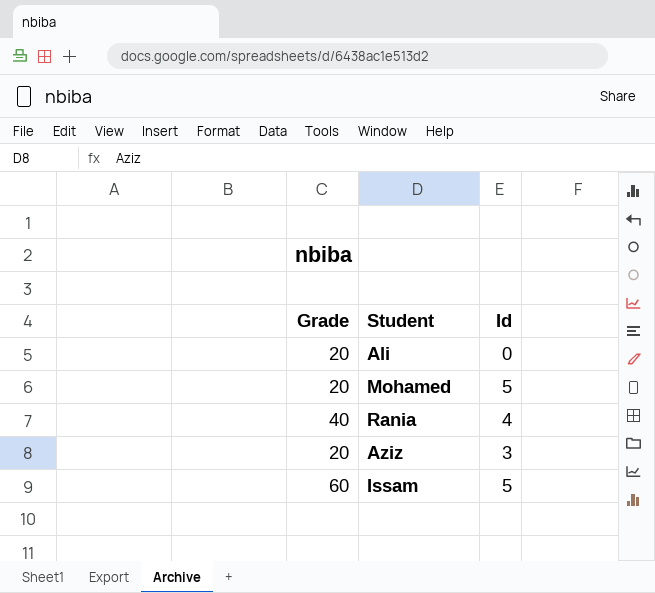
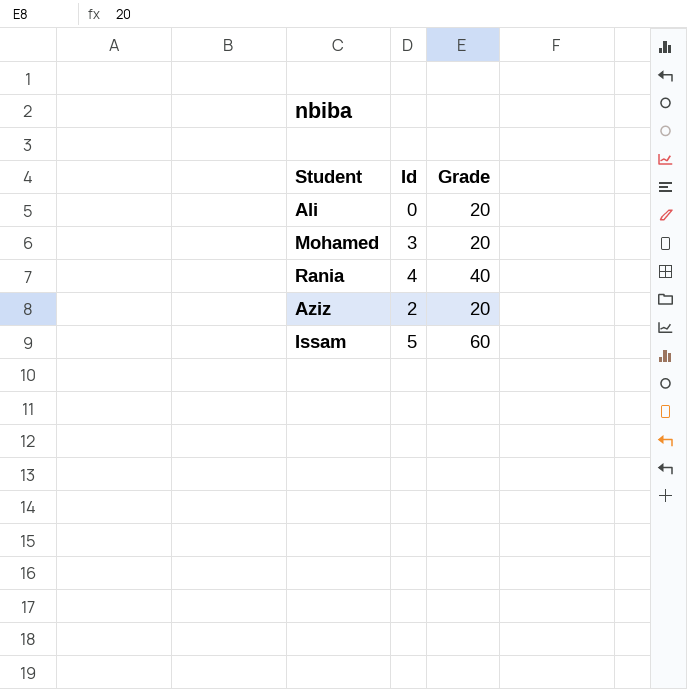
column Grade | position: 1 -> 3
Mohamed | Id: 5 -> 3
Aziz | Id: 3 -> 2

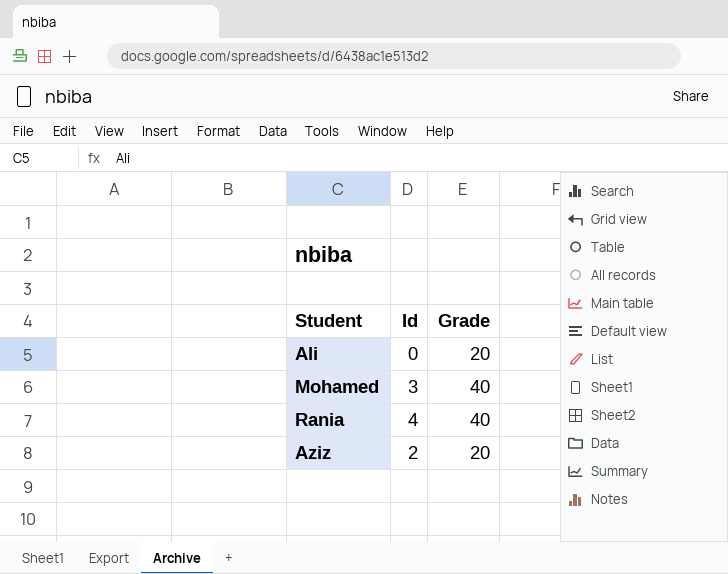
row Issam: 5 | 60 -> none
Mohamed | Grade: 20 -> 40

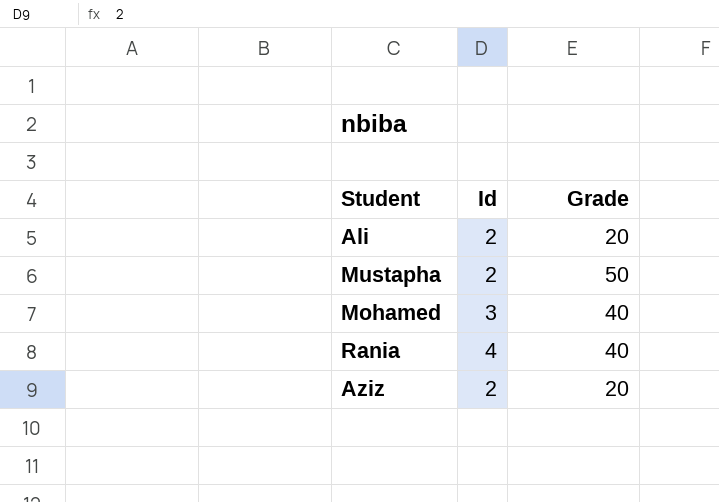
Ali | Id: 0 -> 2
row Mustapha: none -> 2 | 50

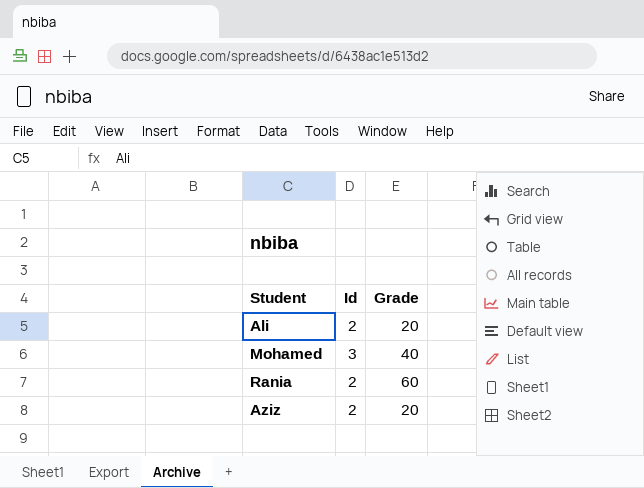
row Mustapha: 2 | 50 -> none
Rania | Id: 4 -> 2
Rania | Grade: 40 -> 60

